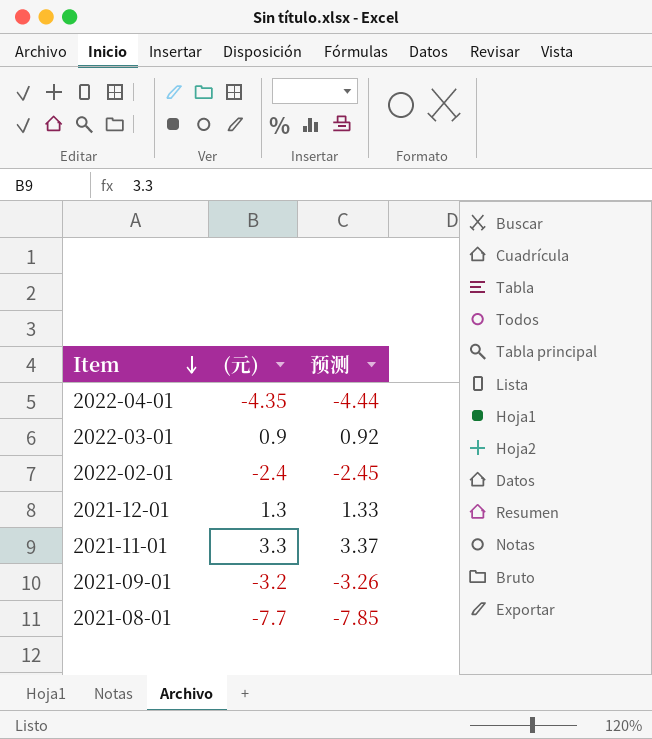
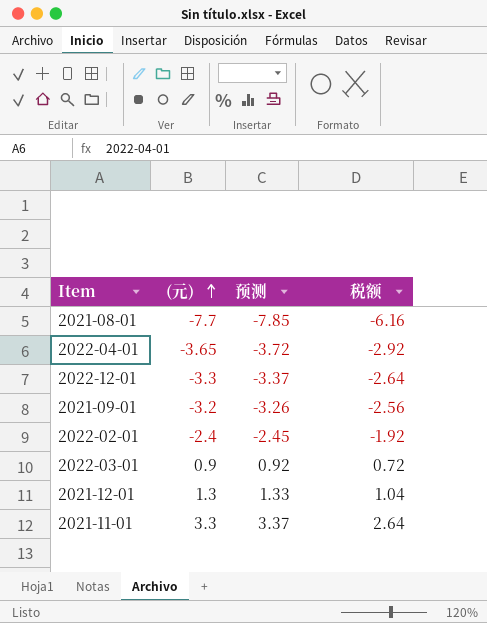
row order: Item descending -> (元) ascending
column 税额 | formula: none -> [(元)] * 0.8
2022-04-01 | (元): -4.35 -> -3.65
2022-04-01 | 预测: -4.44 -> -3.72
row 2022-12-01: none -> -3.3 | -3.37 | -2.64

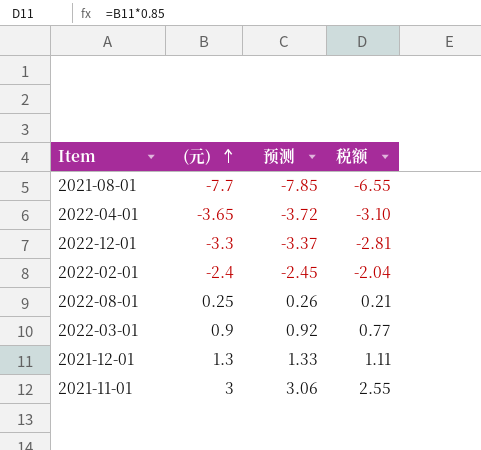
column 税额 | formula: [(元)] * 0.8 -> [(元)] * 0.85
row 2021-09-01: -3.2 | -3.26 | -2.56 -> none
row 2022-08-01: none -> 0.25 | 0.26 | 0.21
2021-11-01 | (元): 3.3 -> 3
2021-11-01 | 预测: 3.37 -> 3.06

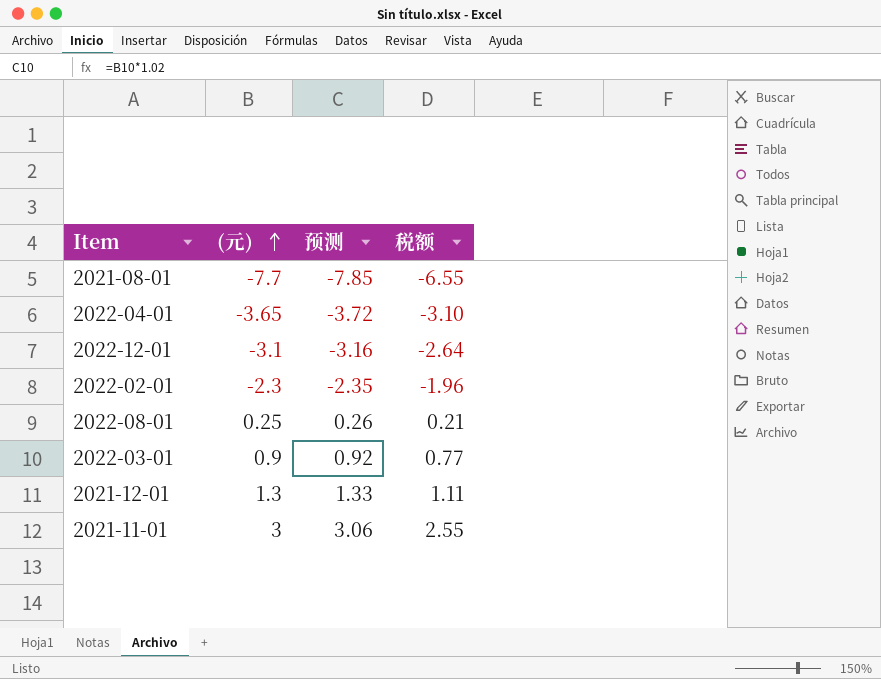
2022-12-01 | (元): -3.3 -> -3.1
2022-12-01 | 预测: -3.37 -> -3.16
2022-12-01 | 税额: -2.81 -> -2.64
2022-02-01 | (元): -2.4 -> -2.3
2022-02-01 | 预测: -2.45 -> -2.35
2022-02-01 | 税额: -2.04 -> -1.96

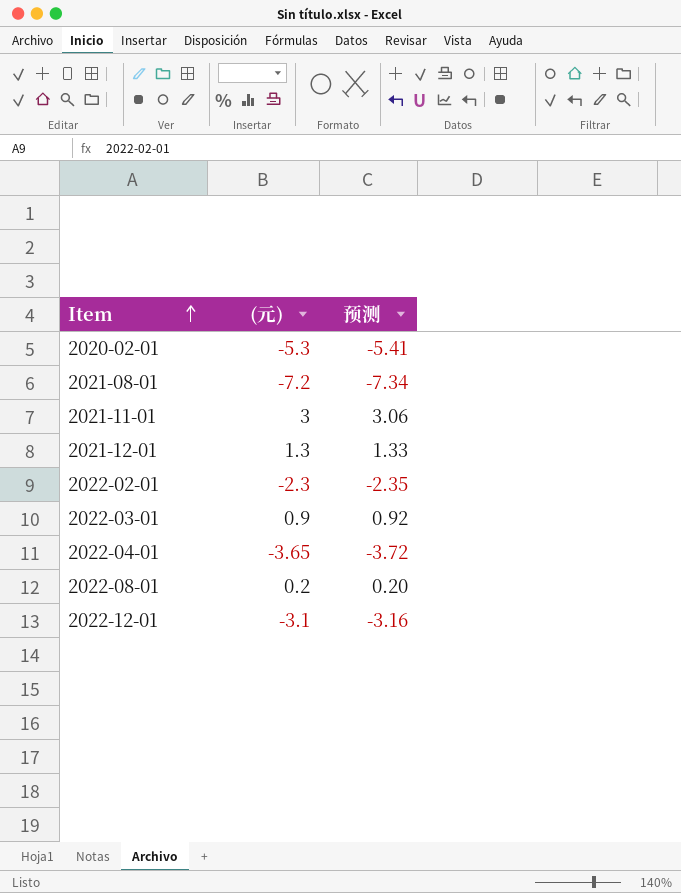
row order: (元) ascending -> Item ascending
column 税额 | formula: [(元)] * 0.85 -> none
row 2020-02-01: none -> -5.3 | -5.41
2021-08-01 | (元): -7.7 -> -7.2
2021-08-01 | 预测: -7.85 -> -7.34
2022-08-01 | (元): 0.25 -> 0.2
2022-08-01 | 预测: 0.26 -> 0.20

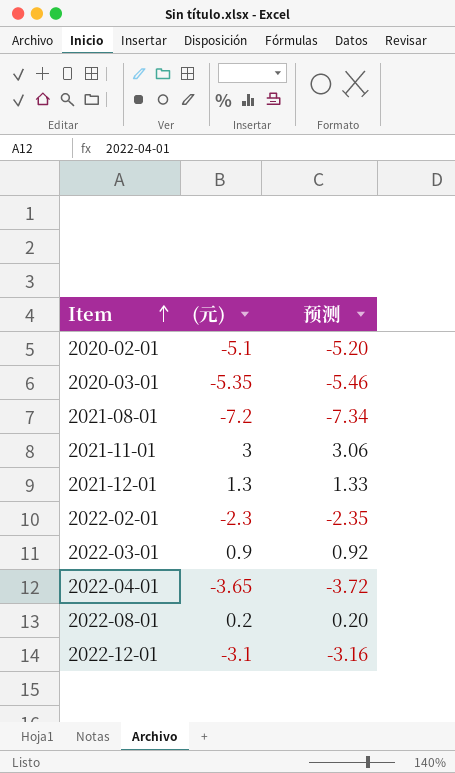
2020-02-01 | (元): -5.3 -> -5.1
2020-02-01 | 预测: -5.41 -> -5.20
row 2020-03-01: none -> -5.35 | -5.46

